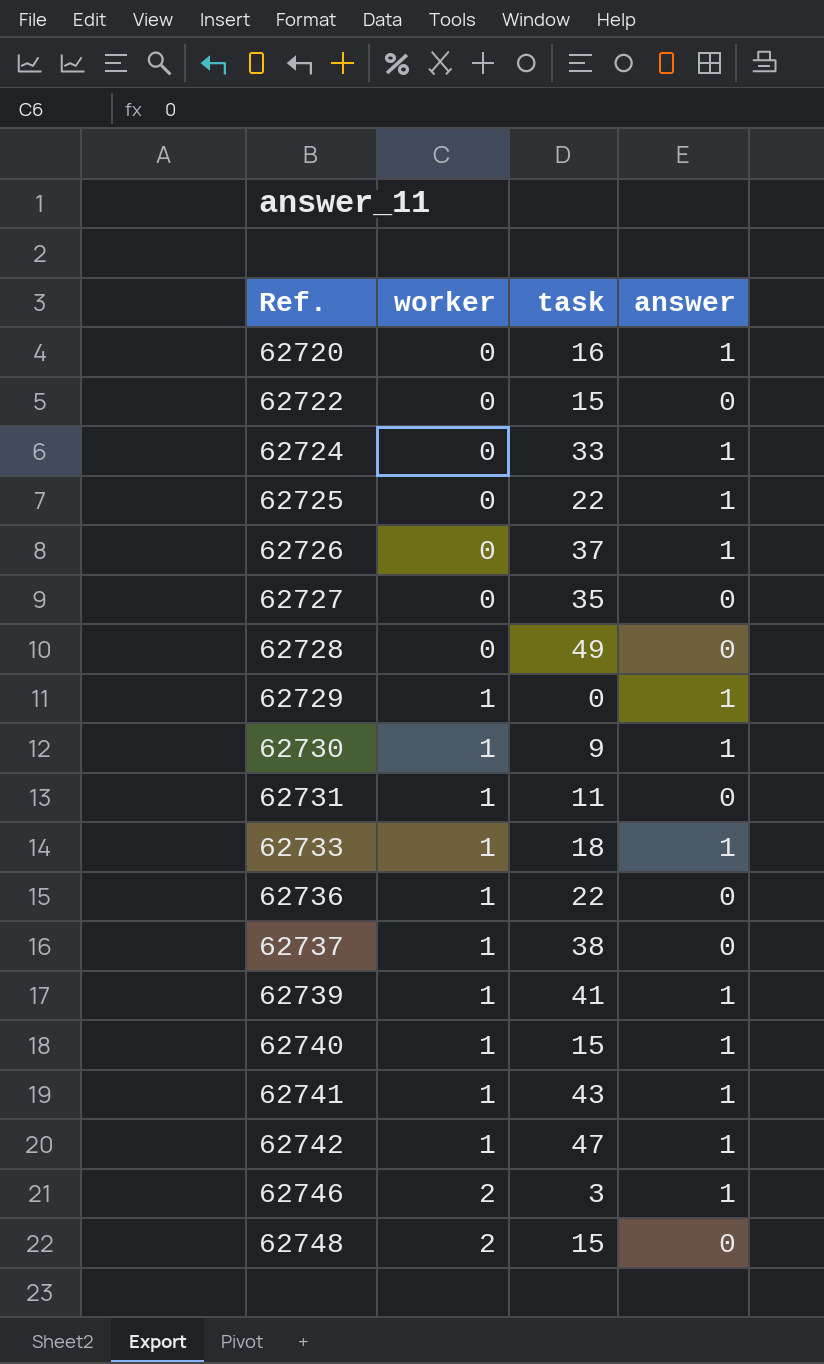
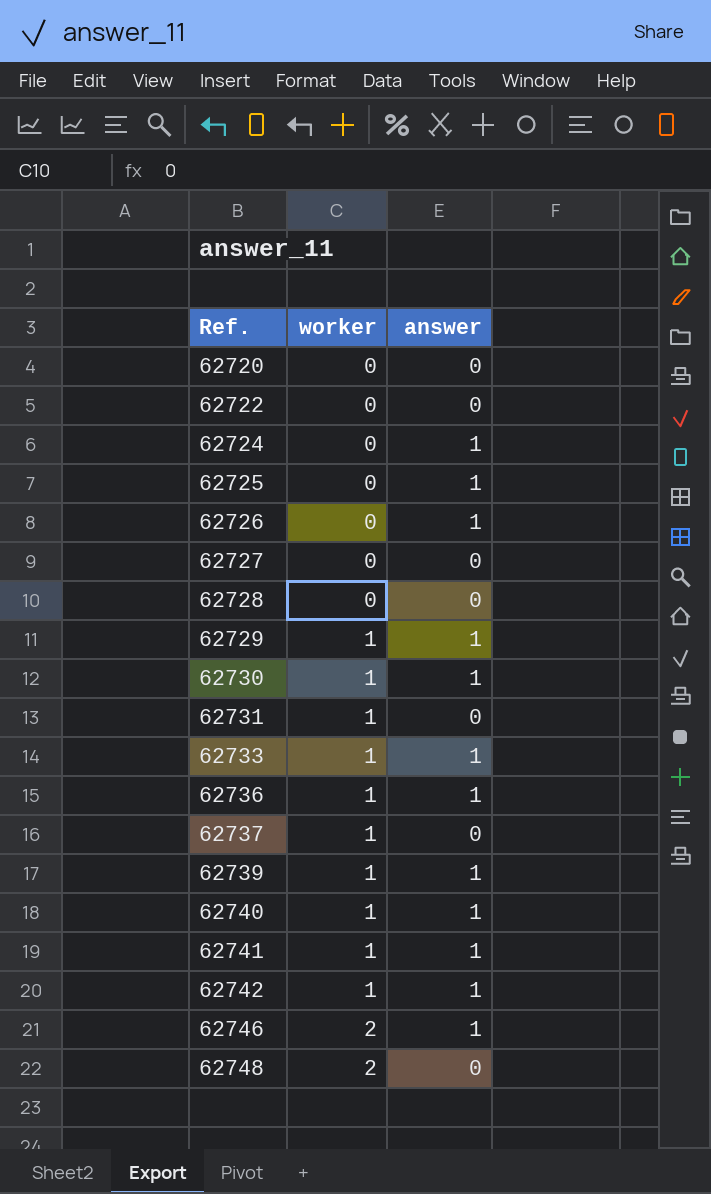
column task | position: 3 -> none
62720 | answer: 1 -> 0
62736 | answer: 0 -> 1

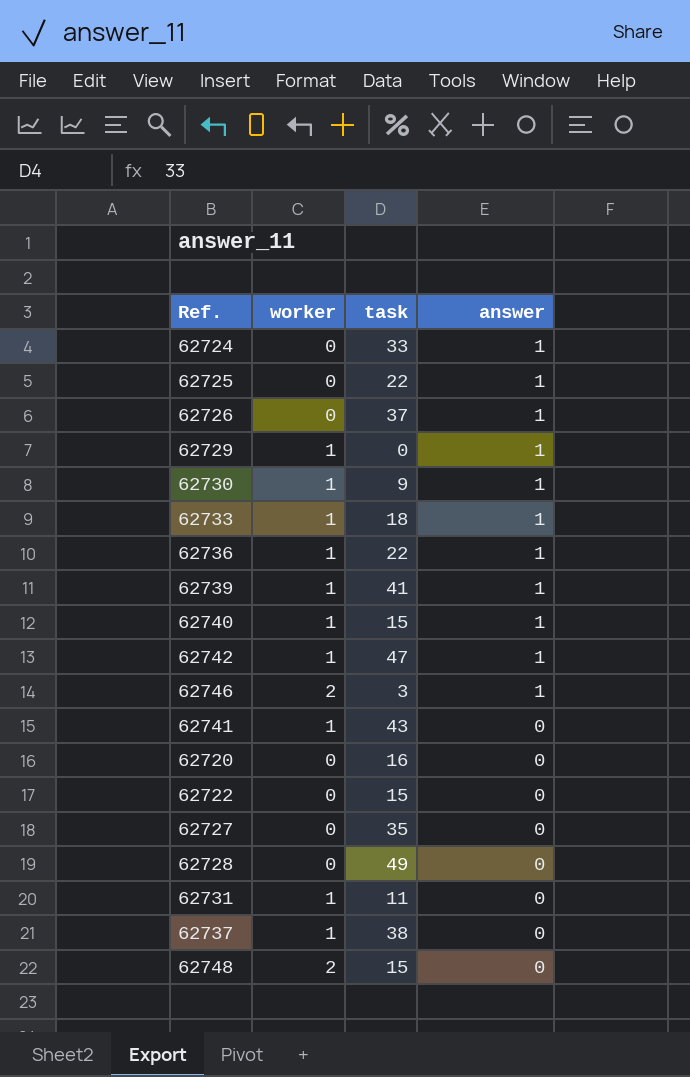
row order: Ref. ascending -> answer descending
column task | position: none -> 3
62741 | answer: 1 -> 0

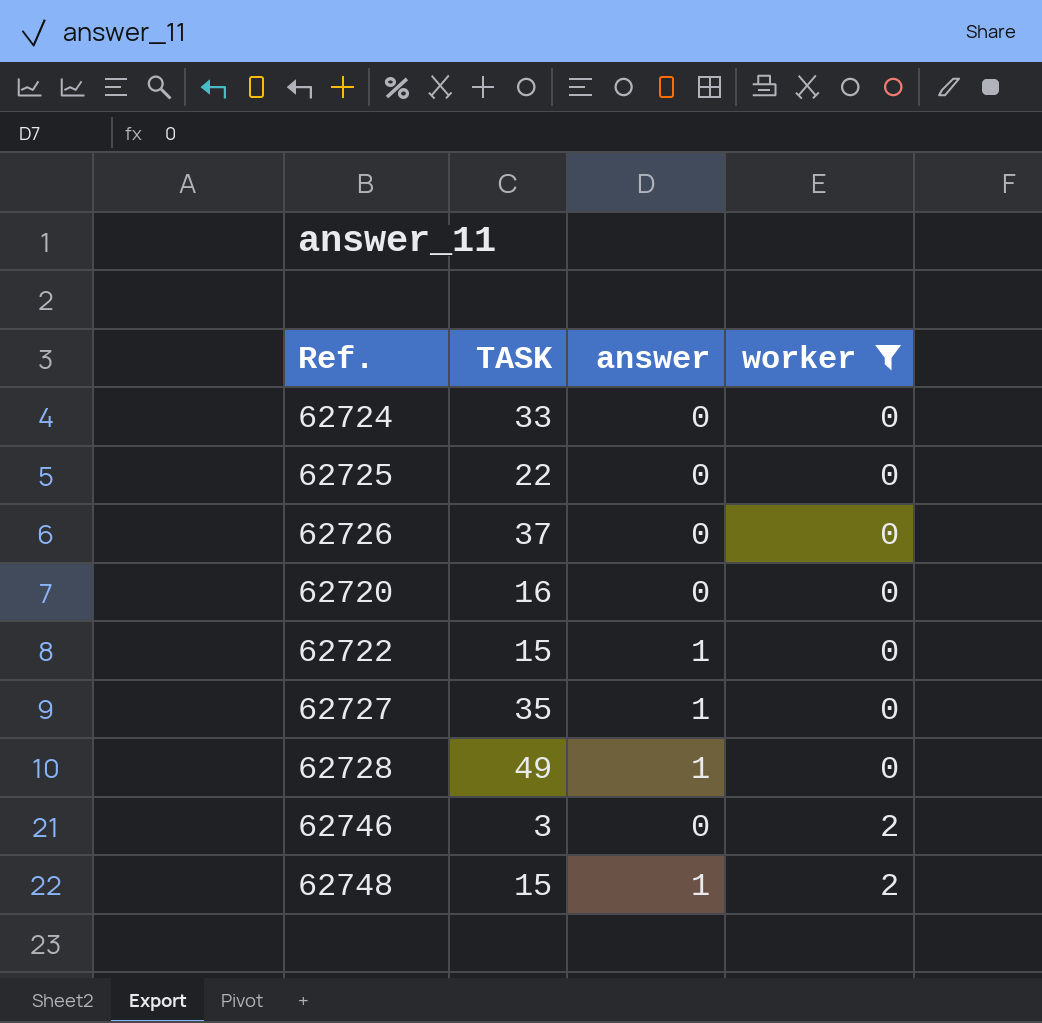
filter: none -> worker != 1
row order: answer descending -> worker ascending
column name: task -> TASK
column worker | position: 2 -> 4
62724 | answer: 1 -> 0
62725 | answer: 1 -> 0
62726 | answer: 1 -> 0
62722 | answer: 0 -> 1
62727 | answer: 0 -> 1
62728 | answer: 0 -> 1
62746 | answer: 1 -> 0
62748 | answer: 0 -> 1

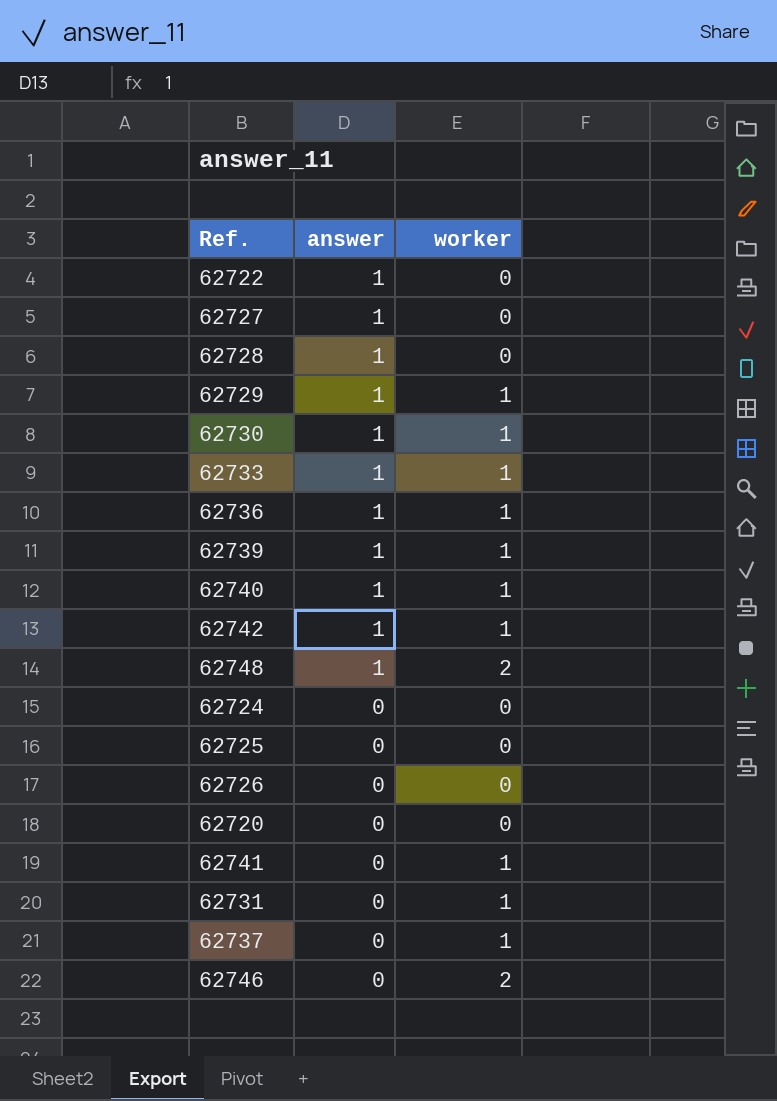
filter: worker != 1 -> none
row order: worker ascending -> answer descending
column TASK | position: 2 -> none

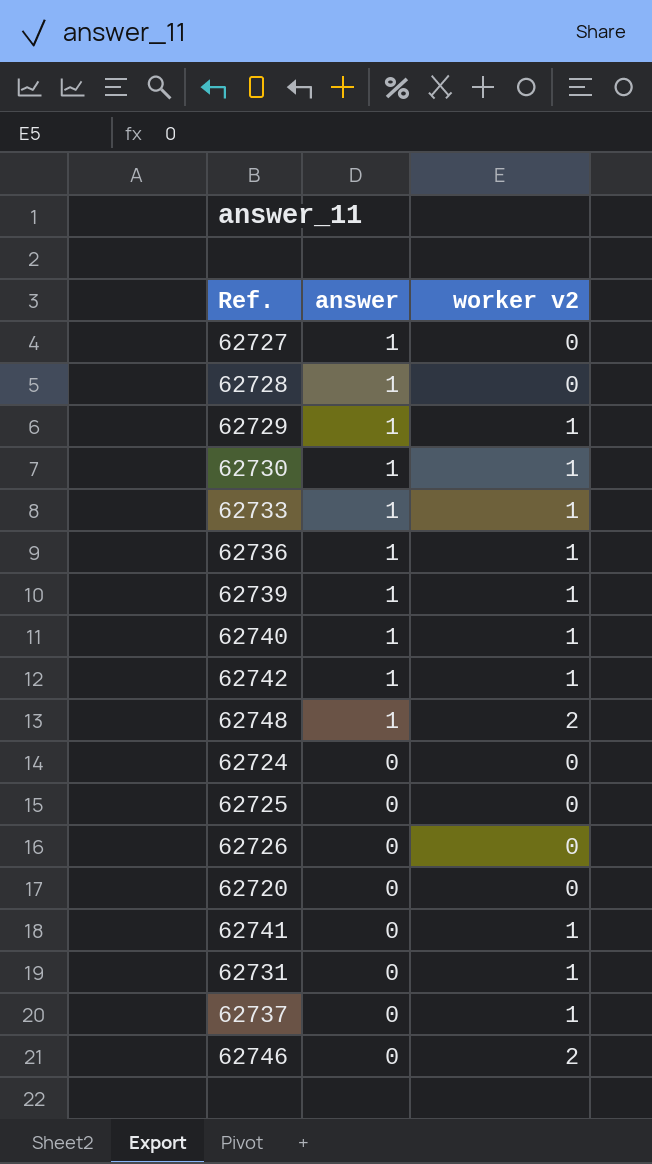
column name: worker -> worker v2
row 62722: 1 | 0 -> none

